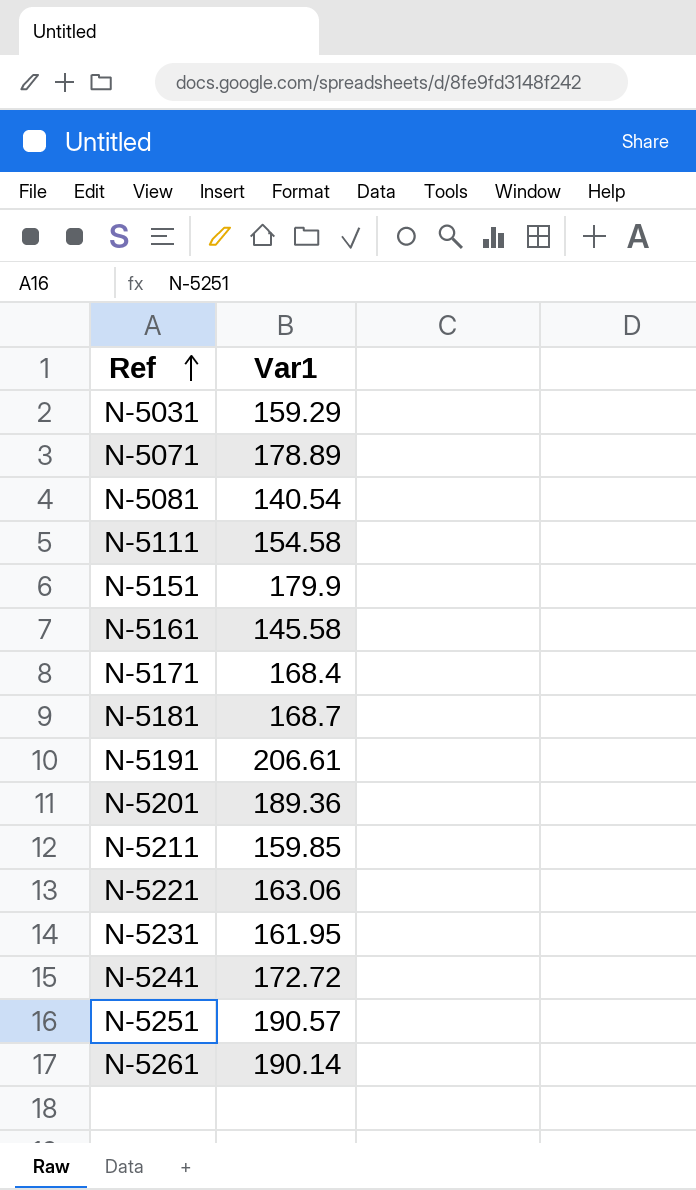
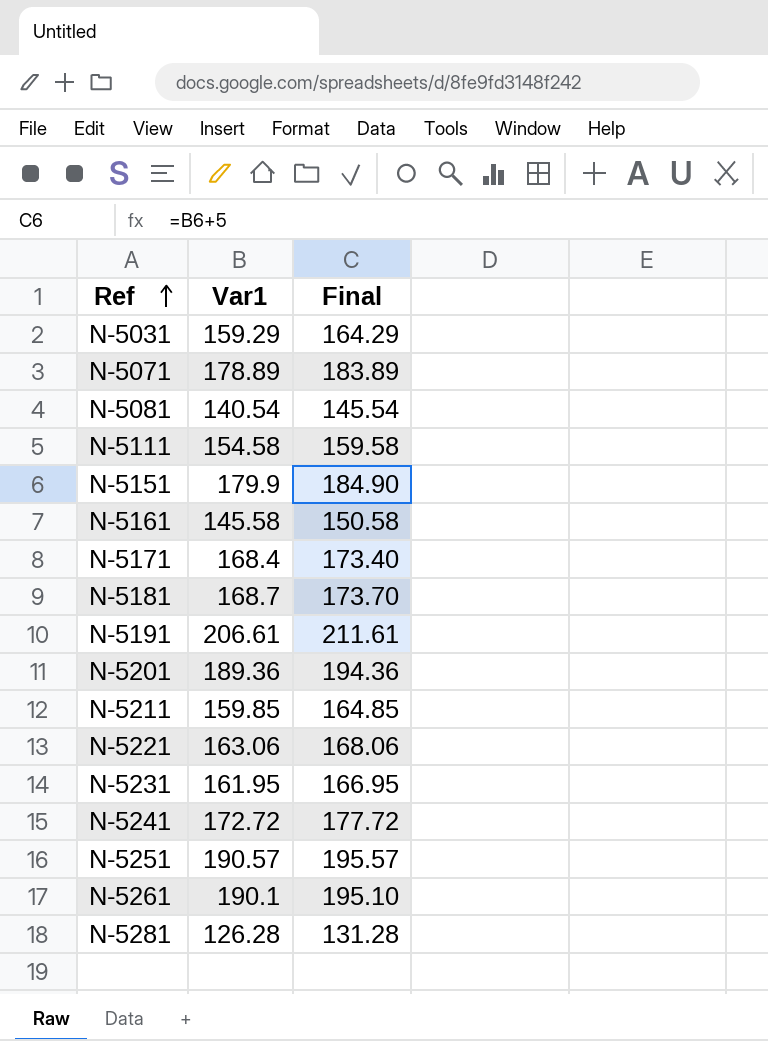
column Final | formula: none -> [Var1] + 5
N-5261 | Var1: 190.14 -> 190.1
row N-5281: none -> 126.28 | 131.28

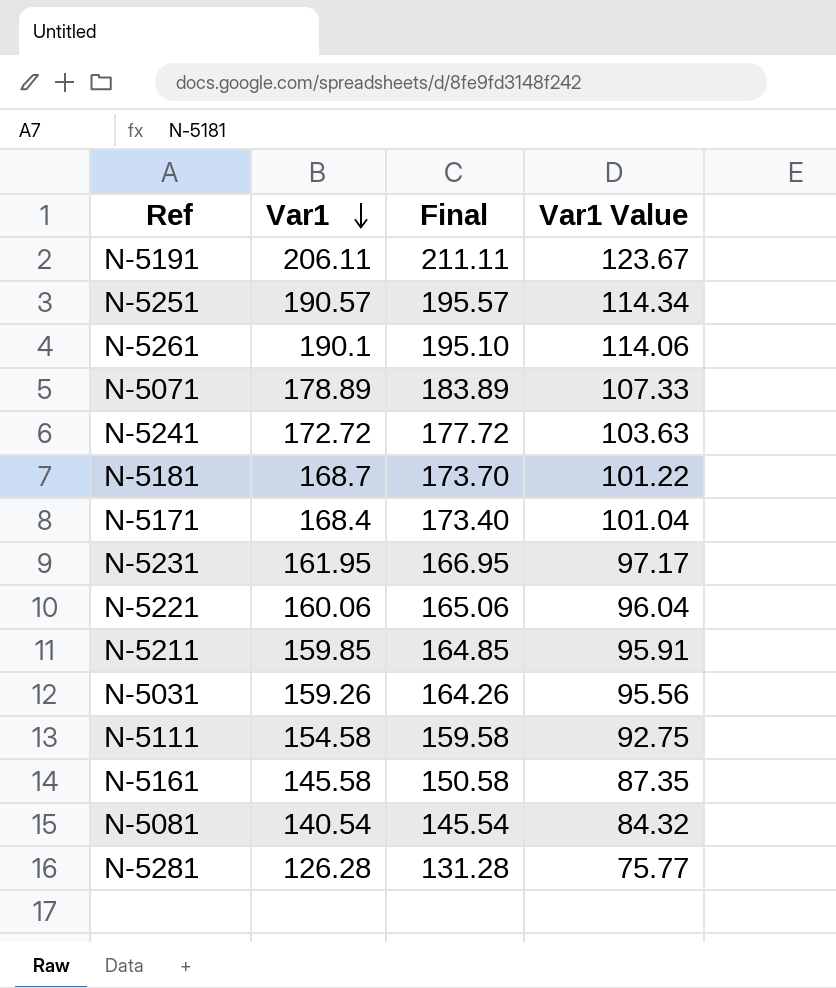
row order: Ref ascending -> Var1 descending
column Var1 Value | formula: none -> [Var1] * 0.6
row N-5151: 179.9 | 184.90 -> none
row N-5201: 189.36 | 194.36 -> none
N-5191 | Var1: 206.61 -> 206.11
N-5191 | Final: 211.61 -> 211.11
N-5221 | Var1: 163.06 -> 160.06
N-5221 | Final: 168.06 -> 165.06
N-5031 | Var1: 159.29 -> 159.26
N-5031 | Final: 164.29 -> 164.26

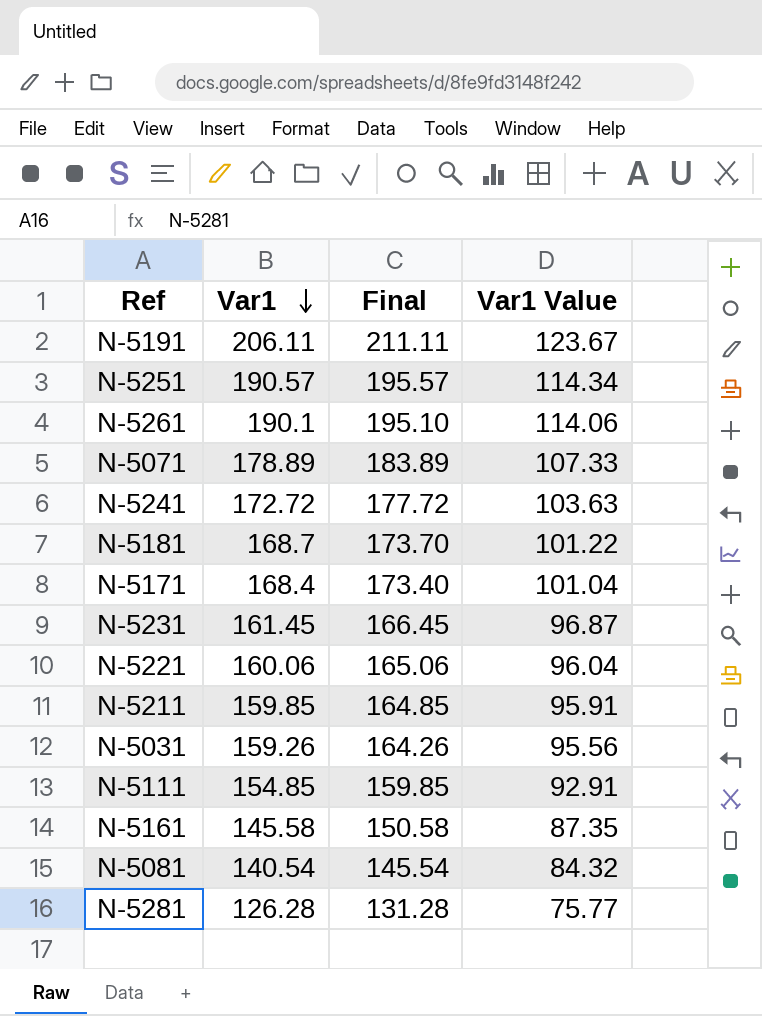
N-5231 | Var1: 161.95 -> 161.45
N-5231 | Final: 166.95 -> 166.45
N-5231 | Var1 Value: 97.17 -> 96.87
N-5111 | Var1: 154.58 -> 154.85
N-5111 | Final: 159.58 -> 159.85
N-5111 | Var1 Value: 92.75 -> 92.91

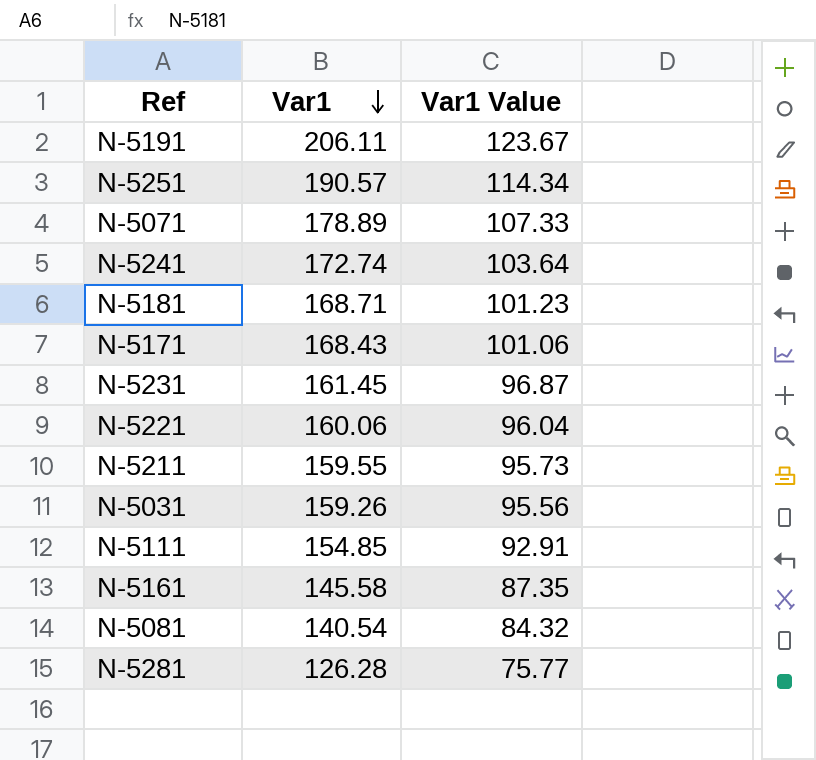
column Final | formula: [Var1] + 5 -> none
row N-5261: 190.1 | 195.10 | 114.06 -> none
N-5241 | Var1: 172.72 -> 172.74
N-5241 | Var1 Value: 103.63 -> 103.64
N-5181 | Var1: 168.7 -> 168.71
N-5181 | Var1 Value: 101.22 -> 101.23
N-5171 | Var1: 168.4 -> 168.43
N-5171 | Var1 Value: 101.04 -> 101.06
N-5211 | Var1: 159.85 -> 159.55
N-5211 | Var1 Value: 95.91 -> 95.73

